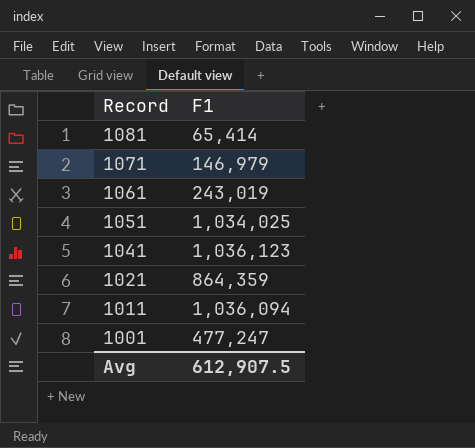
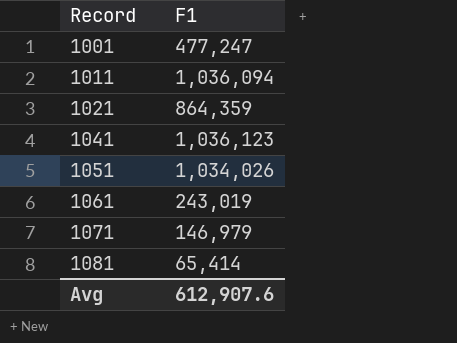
row order: Record descending -> Record ascending
1051 | F1: 1,034,025 -> 1,034,026
Avg | F1: 612,907.5 -> 612,907.6

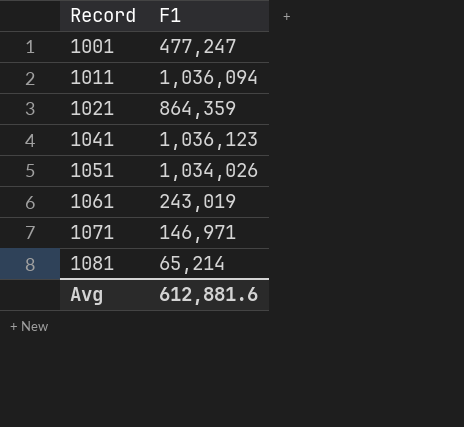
1071 | F1: 146,979 -> 146,971
1081 | F1: 65,414 -> 65,214
Avg | F1: 612,907.6 -> 612,881.6

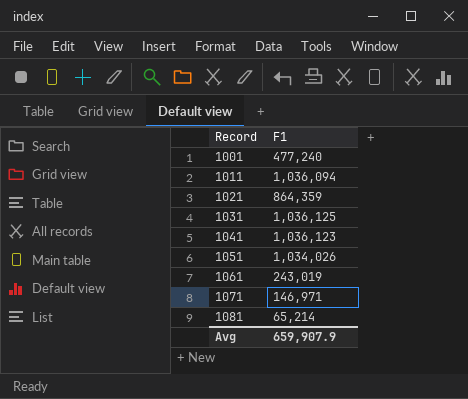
1001 | F1: 477,247 -> 477,240
row 1031: none -> 1,036,125
Avg | F1: 612,881.6 -> 659,907.9

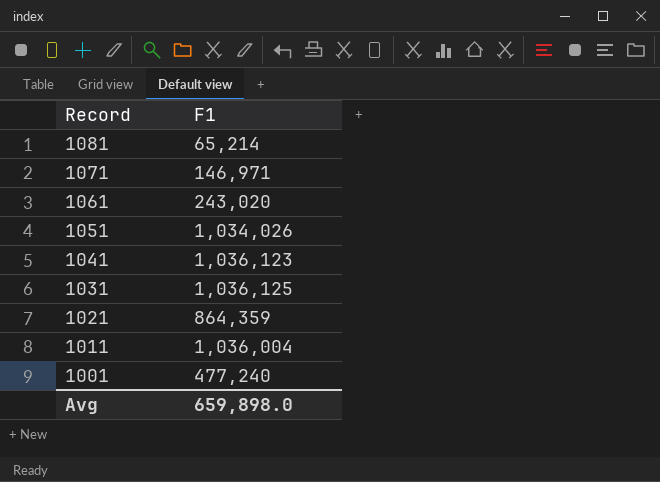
row order: Record ascending -> Record descending
1061 | F1: 243,019 -> 243,020
1011 | F1: 1,036,094 -> 1,036,004
Avg | F1: 659,907.9 -> 659,898.0

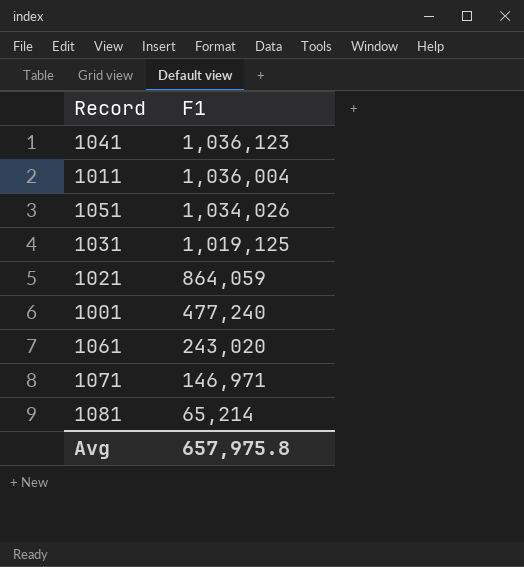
row order: Record descending -> F1 descending
1031 | F1: 1,036,125 -> 1,019,125
1021 | F1: 864,359 -> 864,059
Avg | F1: 659,898.0 -> 657,975.8

